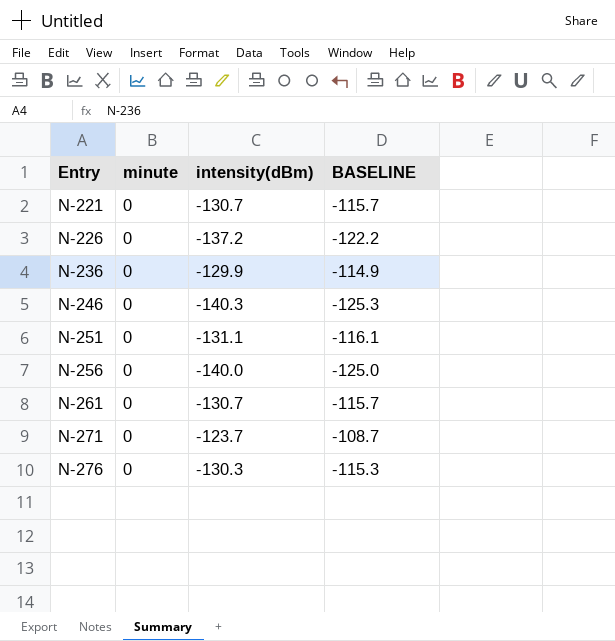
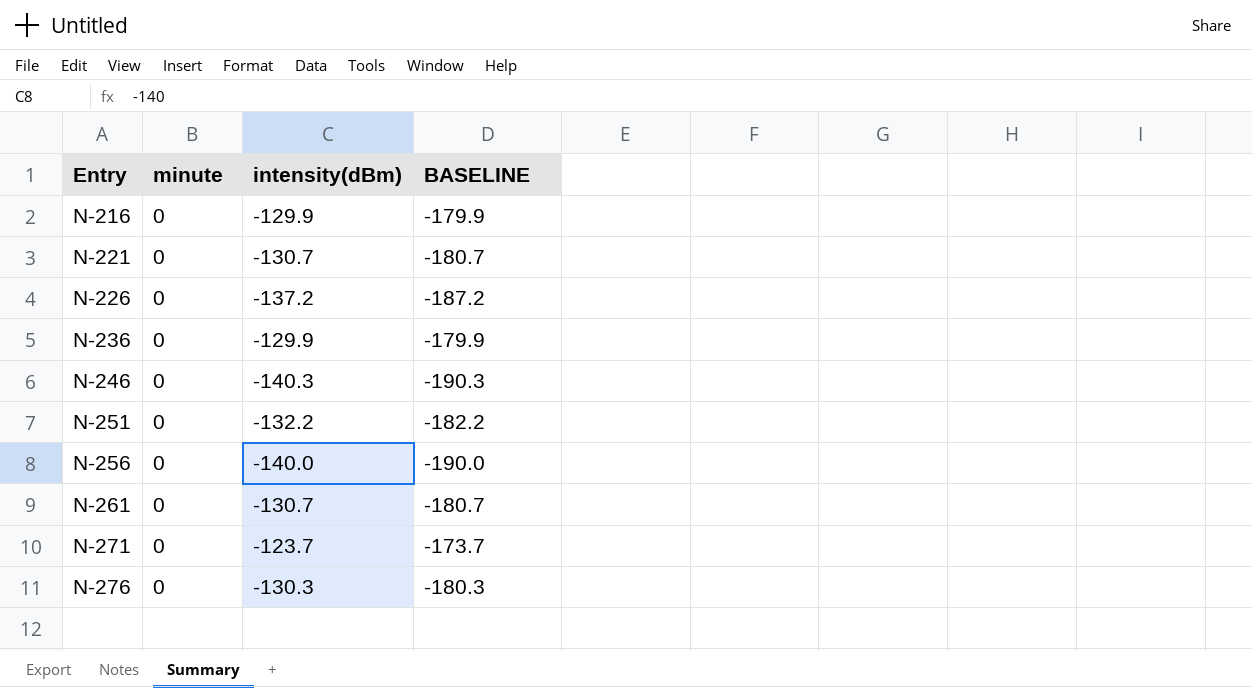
column BASELINE | formula: [intensity(dBm)] + 15 -> [intensity(dBm)] - 50
row N-216: none -> 0 | -129.9 | -179.9
N-251 | intensity(dBm): -131.1 -> -132.2

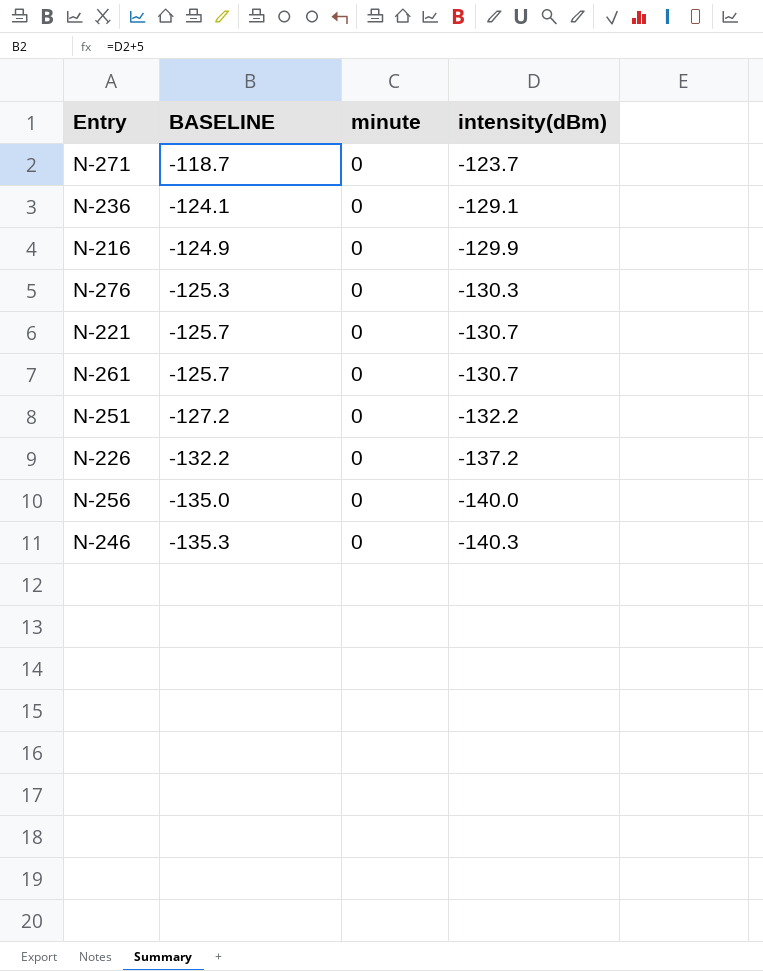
row order: Entry ascending -> BASELINE descending
column BASELINE | formula: [intensity(dBm)] - 50 -> [intensity(dBm)] + 5
column BASELINE | position: 4 -> 2
N-236 | intensity(dBm): -129.9 -> -129.1

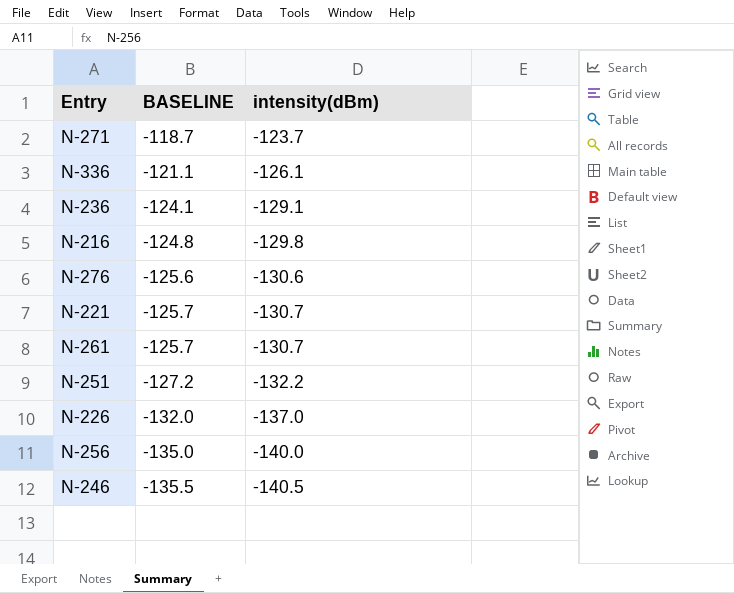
column minute | position: 3 -> none
row N-336: none -> -121.1 | -126.1
N-216 | BASELINE: -124.9 -> -124.8
N-216 | intensity(dBm): -129.9 -> -129.8
N-276 | BASELINE: -125.3 -> -125.6
N-276 | intensity(dBm): -130.3 -> -130.6
N-226 | BASELINE: -132.2 -> -132.0
N-226 | intensity(dBm): -137.2 -> -137.0
N-246 | BASELINE: -135.3 -> -135.5
N-246 | intensity(dBm): -140.3 -> -140.5

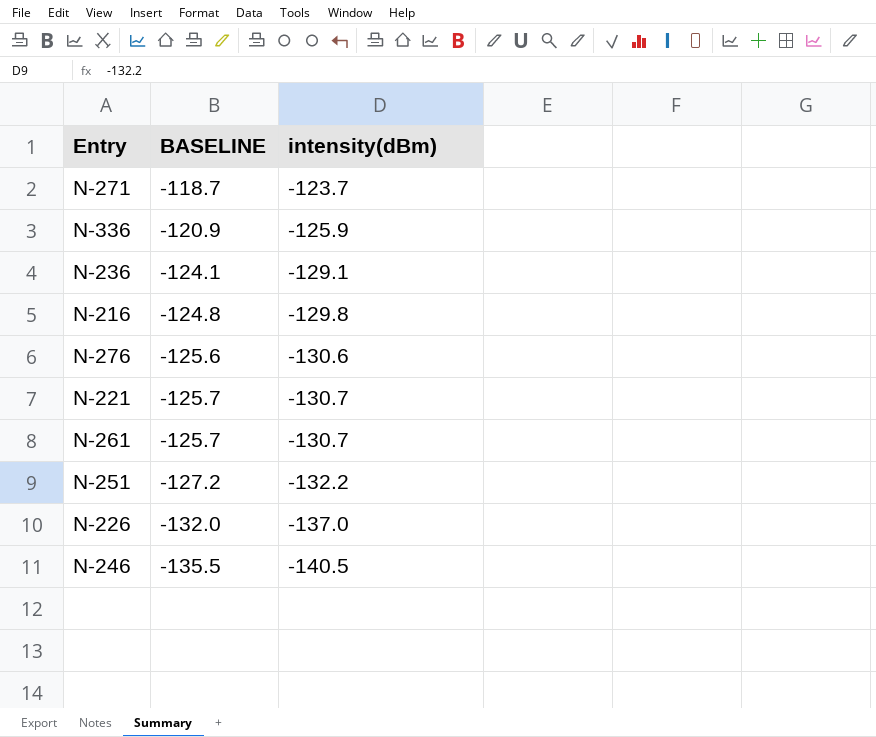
row N-256: -135.0 | -140.0 -> none
N-336 | BASELINE: -121.1 -> -120.9
N-336 | intensity(dBm): -126.1 -> -125.9

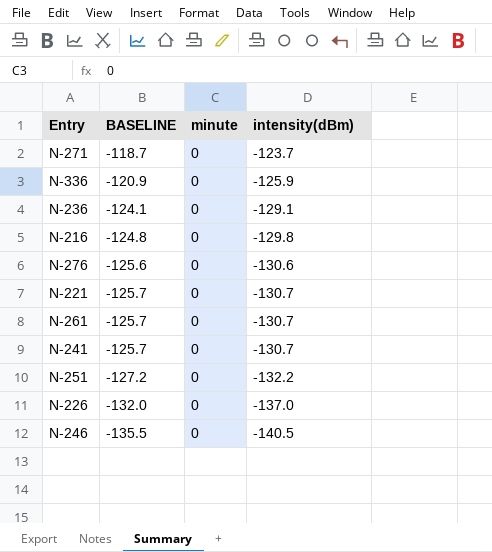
column minute | position: none -> 3
row N-241: none -> -125.7 | 0 | -130.7

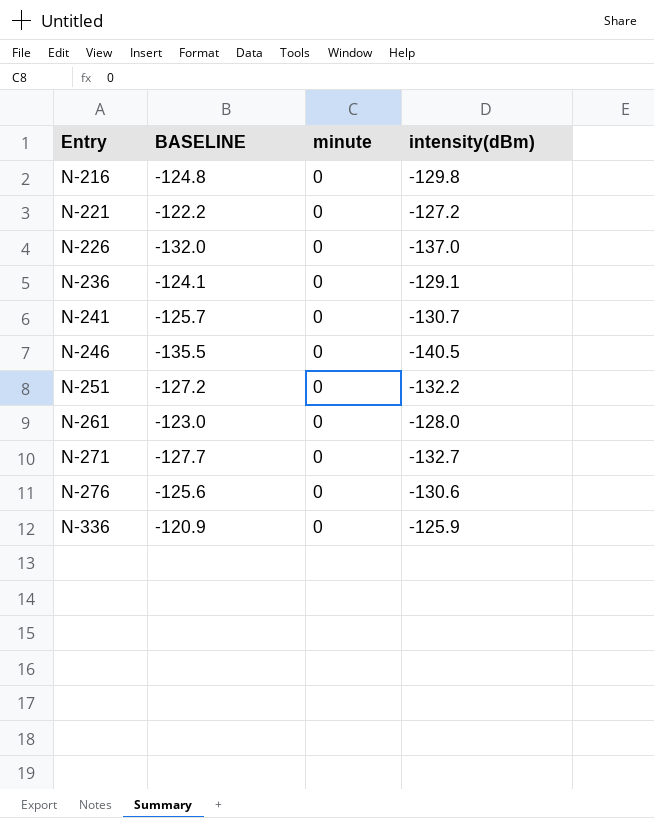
row order: BASELINE descending -> Entry ascending
N-221 | BASELINE: -125.7 -> -122.2
N-221 | intensity(dBm): -130.7 -> -127.2
N-261 | BASELINE: -125.7 -> -123.0
N-261 | intensity(dBm): -130.7 -> -128.0
N-271 | BASELINE: -118.7 -> -127.7
N-271 | intensity(dBm): -123.7 -> -132.7

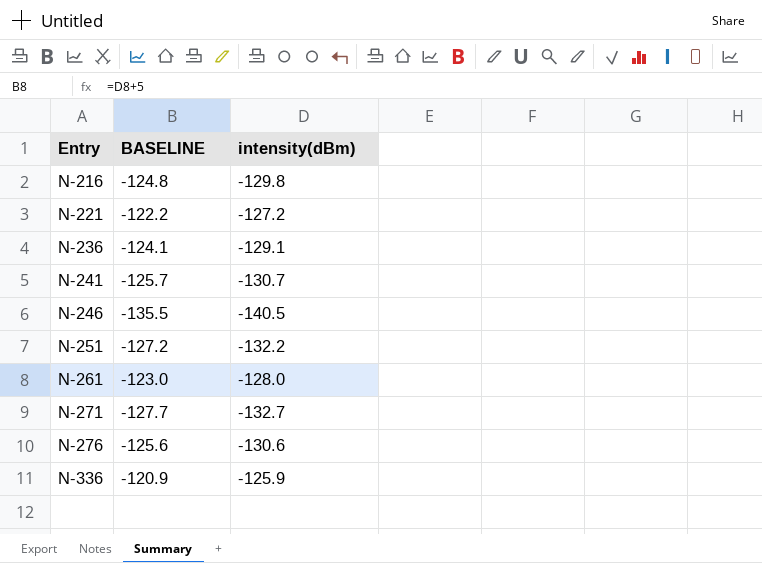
column minute | position: 3 -> none
row N-226: -132.0 | 0 | -137.0 -> none

